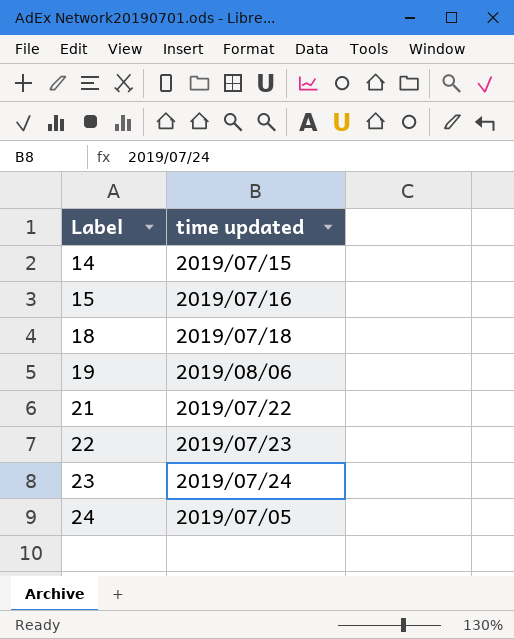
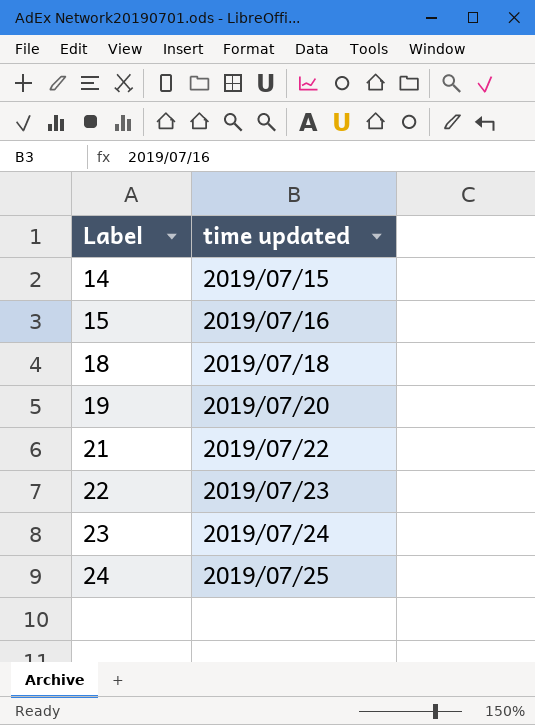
19 | time updated: 2019/08/06 -> 2019/07/20
24 | time updated: 2019/07/05 -> 2019/07/25

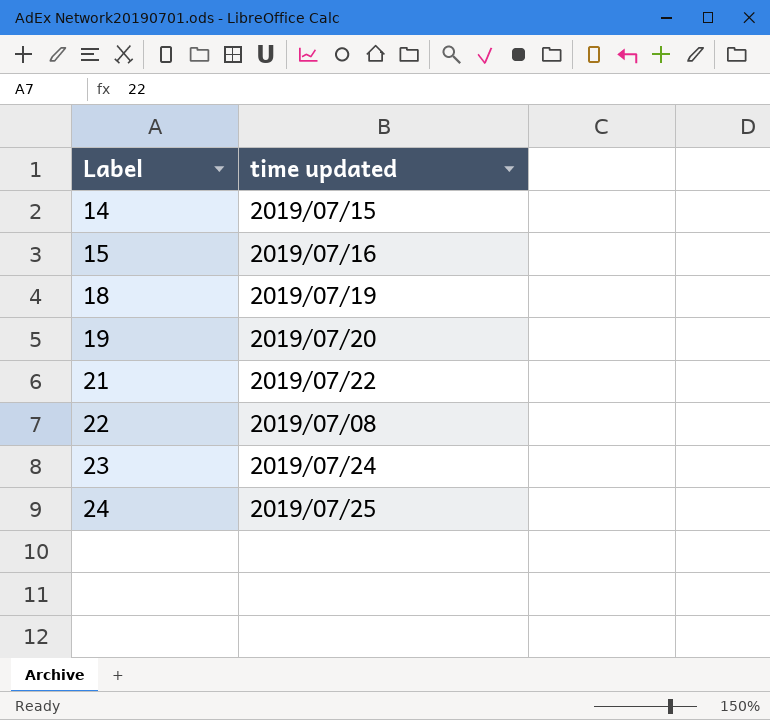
18 | time updated: 2019/07/18 -> 2019/07/19
22 | time updated: 2019/07/23 -> 2019/07/08

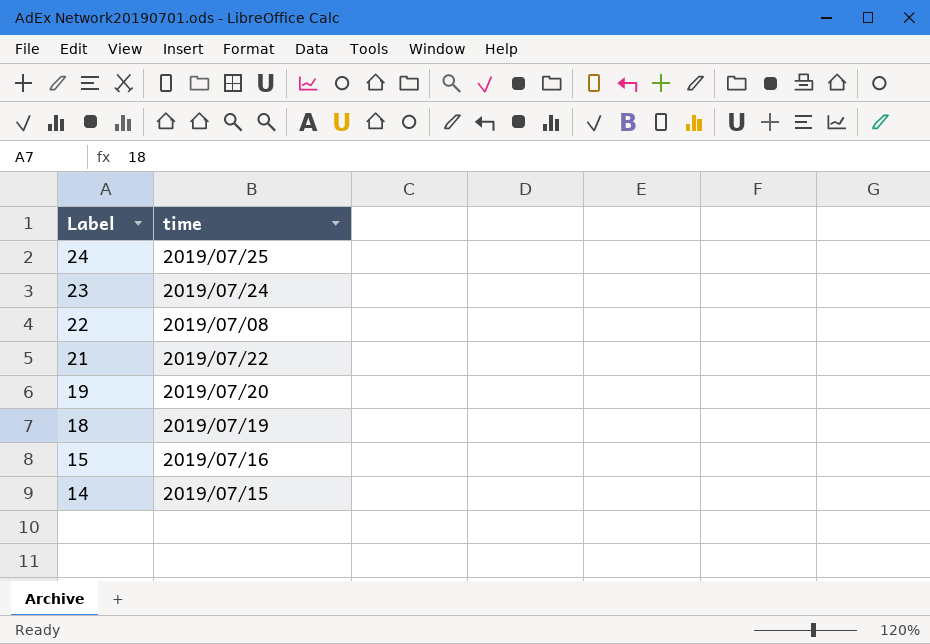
row order: Label ascending -> Label descending
column name: time updated -> time

